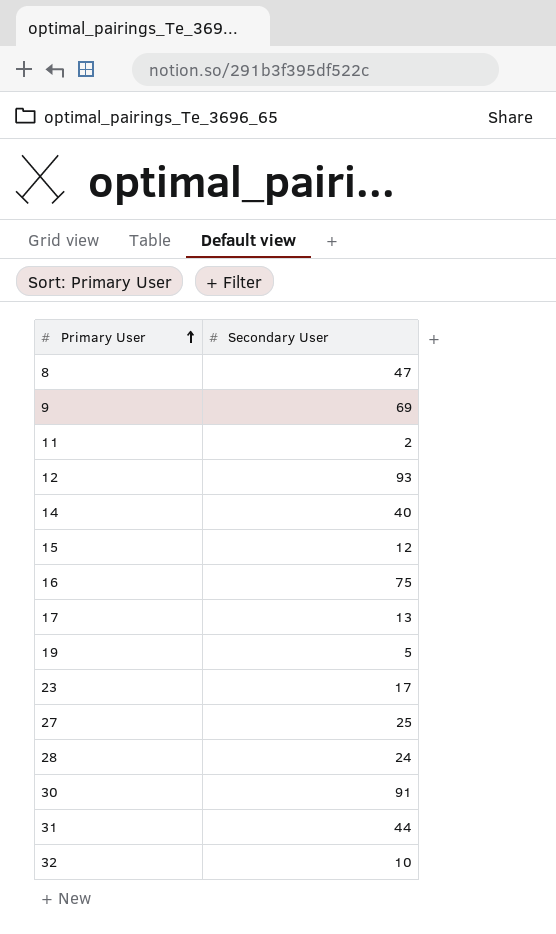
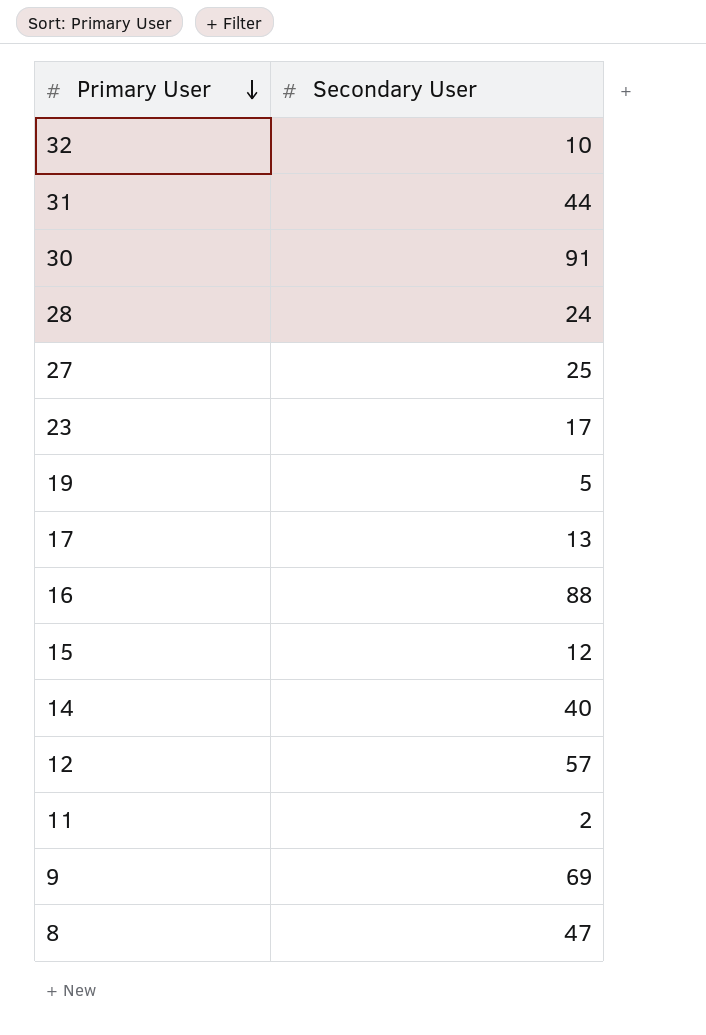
row order: Primary User ascending -> Primary User descending
16 | Secondary User: 75 -> 88
12 | Secondary User: 93 -> 57

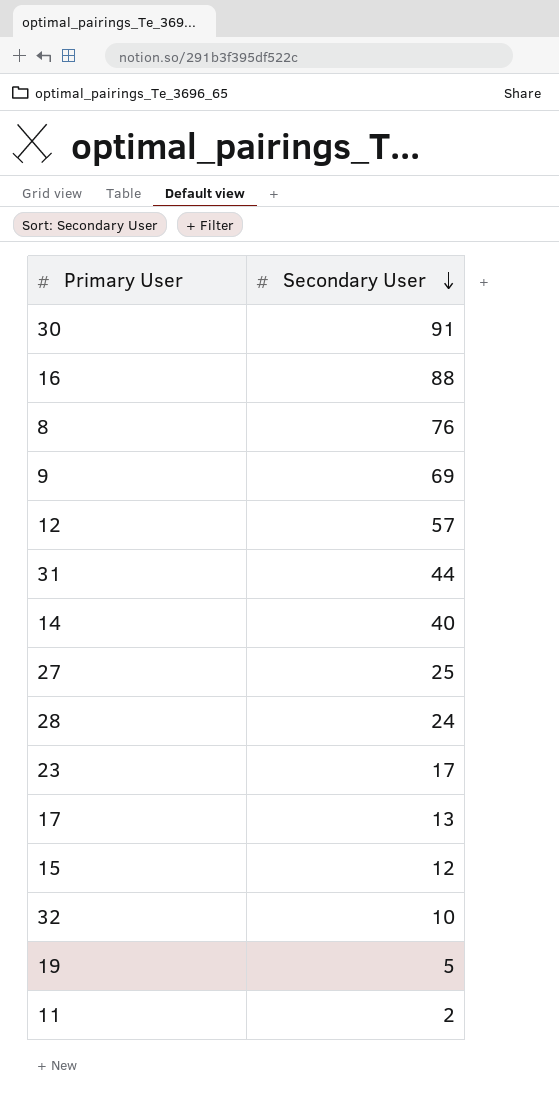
row order: Primary User descending -> Secondary User descending
8 | Secondary User: 47 -> 76

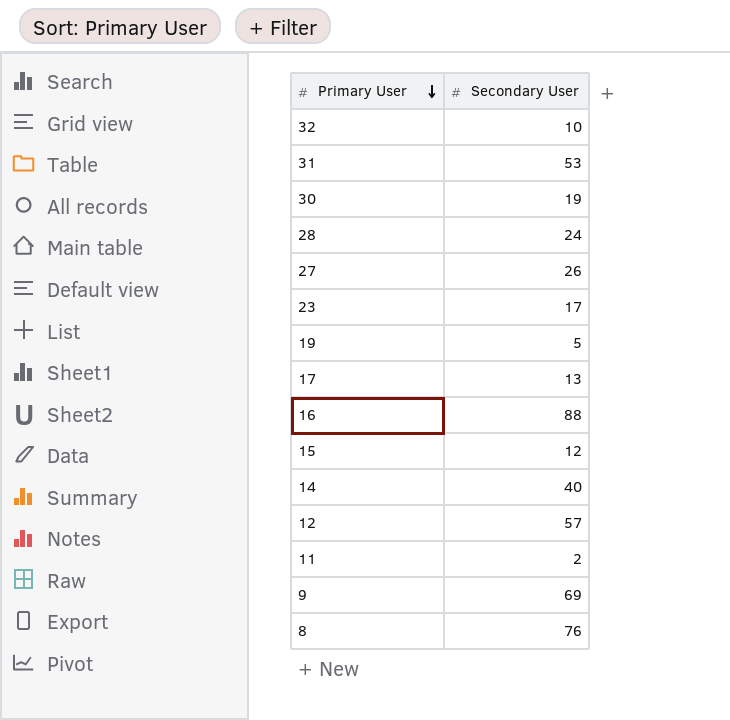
row order: Secondary User descending -> Primary User descending
31 | Secondary User: 44 -> 53
30 | Secondary User: 91 -> 19
27 | Secondary User: 25 -> 26

